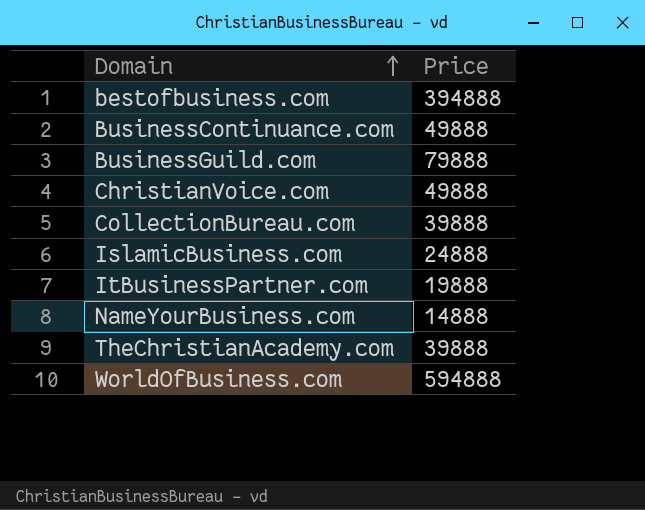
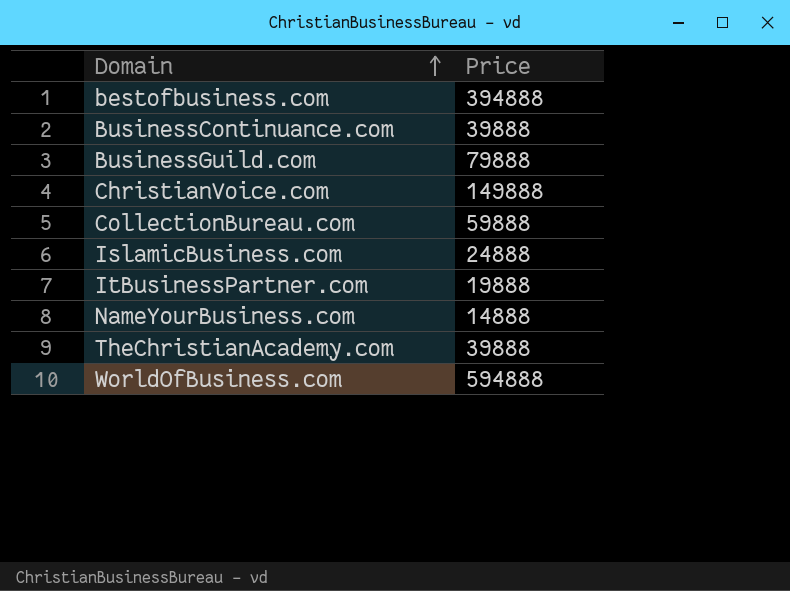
BusinessContinuance.com | Price: 49888 -> 39888
ChristianVoice.com | Price: 49888 -> 149888
CollectionBureau.com | Price: 39888 -> 59888

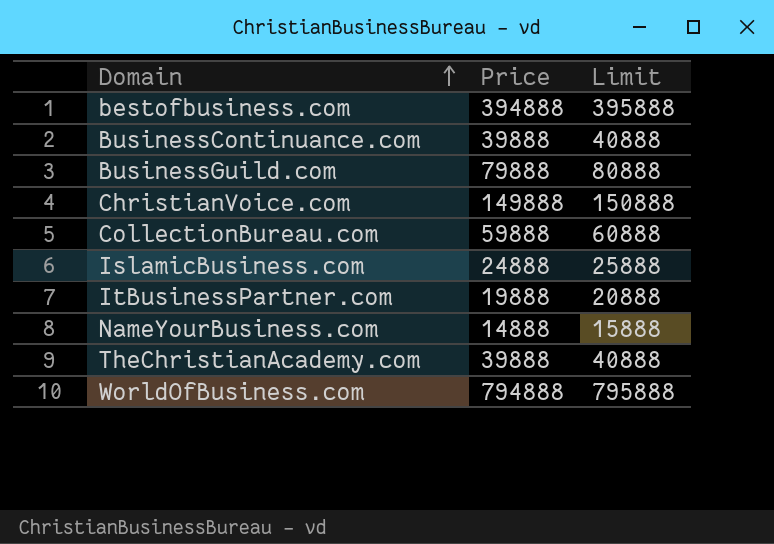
column Limit | formula: none -> [Price] + 1000
WorldOfBusiness.com | Price: 594888 -> 794888

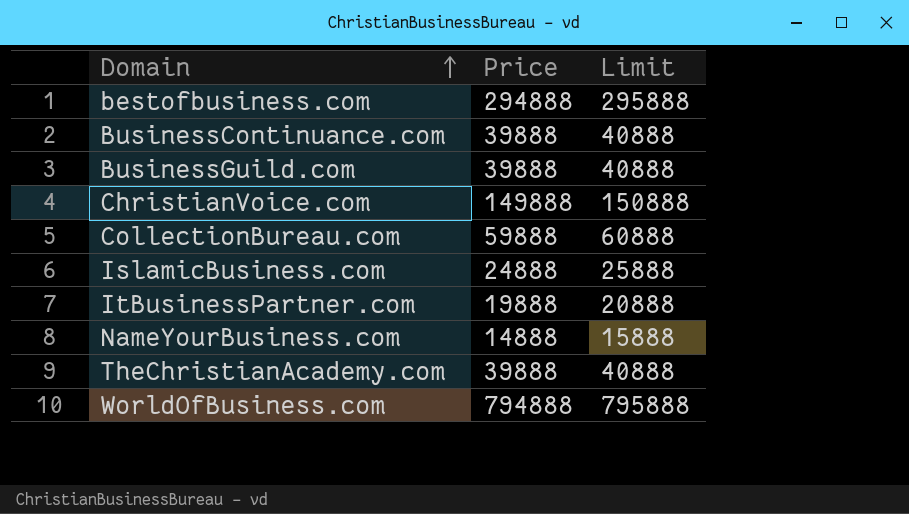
bestofbusiness.com | Price: 394888 -> 294888
bestofbusiness.com | Limit: 395888 -> 295888
BusinessGuild.com | Price: 79888 -> 39888
BusinessGuild.com | Limit: 80888 -> 40888

